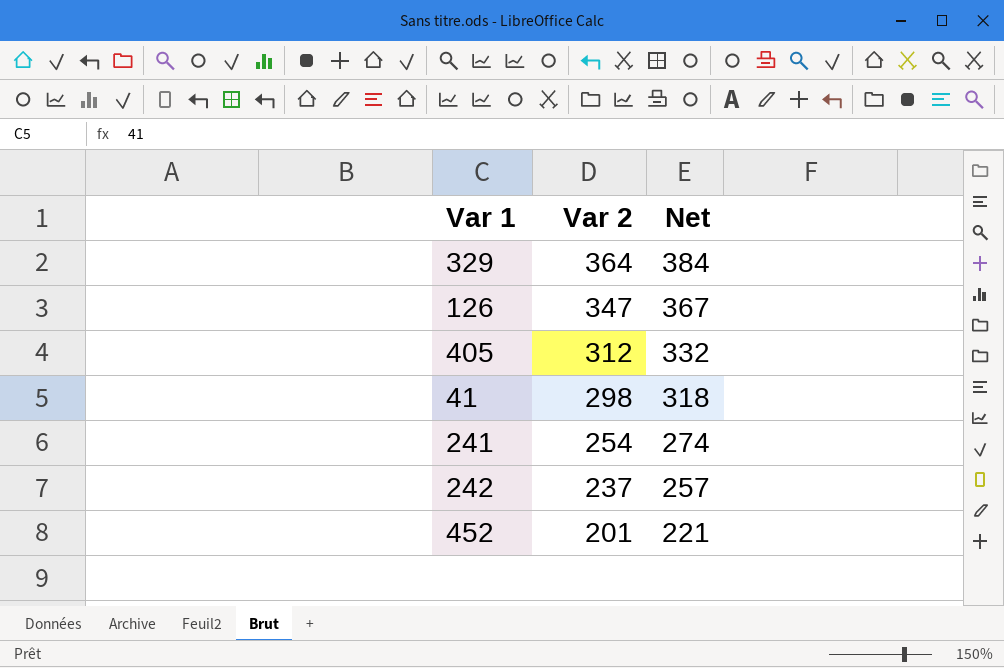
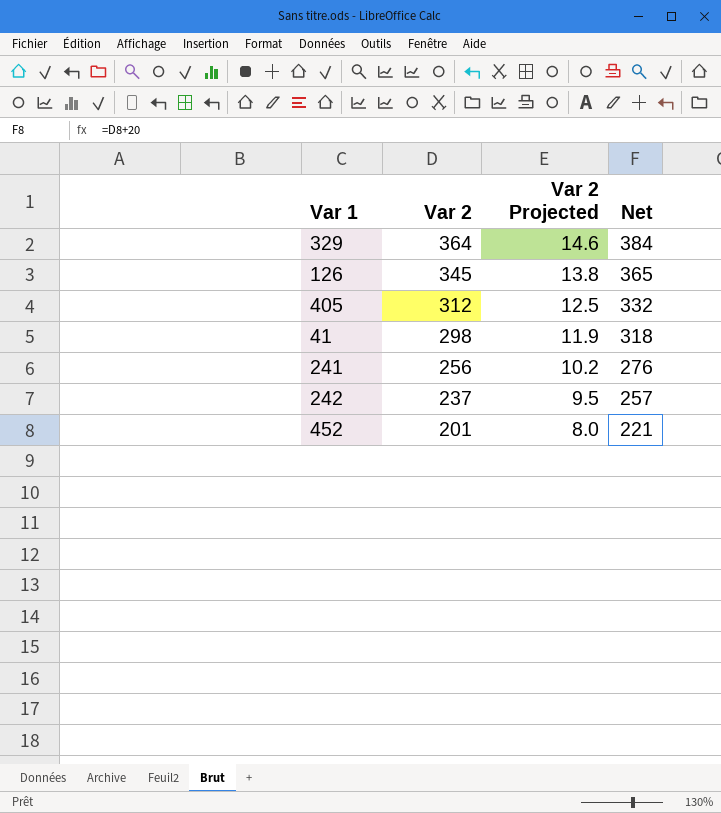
column Var 2 Projected | formula: none -> [Var 2] * 0.04
126 | Var 2: 347 -> 345
126 | Net: 367 -> 365
241 | Var 2: 254 -> 256
241 | Net: 274 -> 276

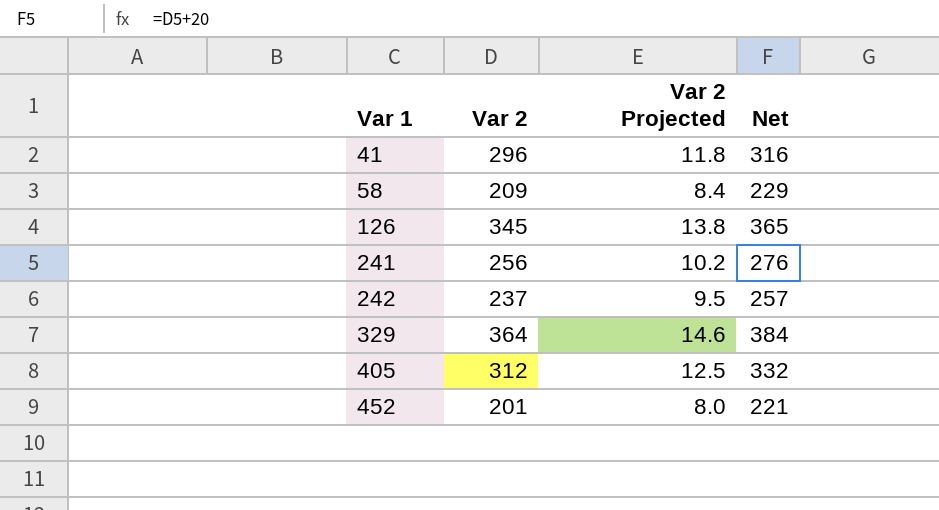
row order: Var 2 descending -> Var 1 ascending
41 | Var 2: 298 -> 296
41 | Var 2 Projected: 11.9 -> 11.8
41 | Net: 318 -> 316
row 58: none -> 209 | 8.4 | 229

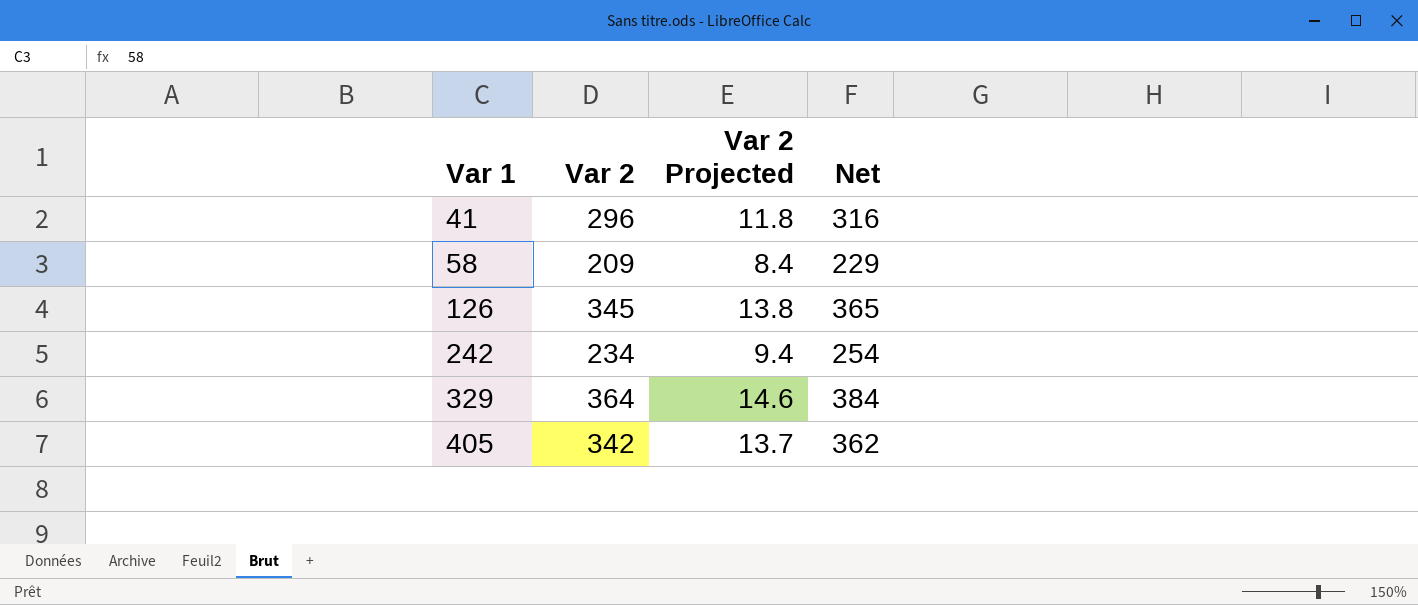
row 241: 256 | 10.2 | 276 -> none
row 452: 201 | 8.0 | 221 -> none
242 | Var 2: 237 -> 234
242 | Var 2 Projected: 9.5 -> 9.4
242 | Net: 257 -> 254
405 | Var 2: 312 -> 342
405 | Var 2 Projected: 12.5 -> 13.7
405 | Net: 332 -> 362

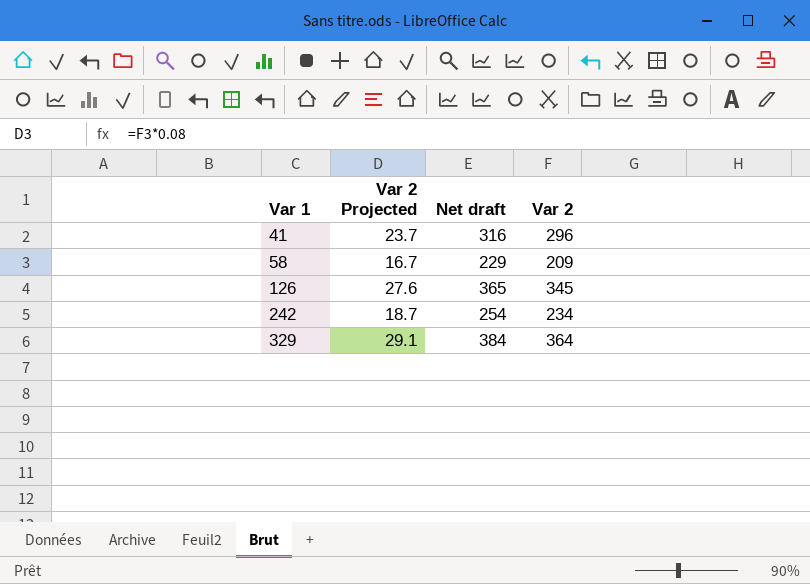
column Var 2 Projected | formula: [Var 2] * 0.04 -> [Var 2] * 0.08
column name: Net -> Net draft
column Var 2 | position: 2 -> 4
row 405: 342 | 13.7 | 362 -> none

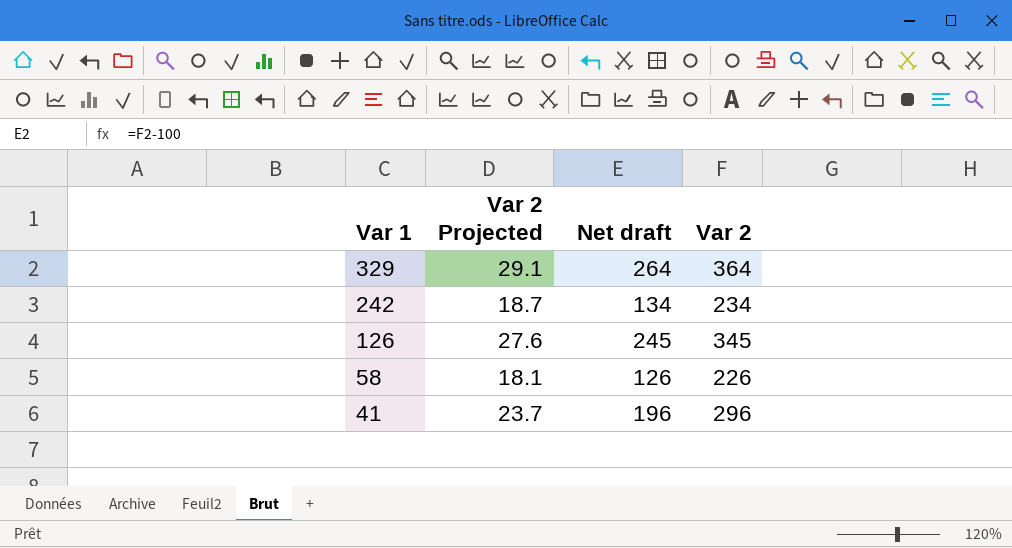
row order: Var 1 ascending -> Var 1 descending
column Net draft | formula: [Var 2] + 20 -> [Var 2] - 100
58 | Var 2 Projected: 16.7 -> 18.1
58 | Var 2: 209 -> 226

